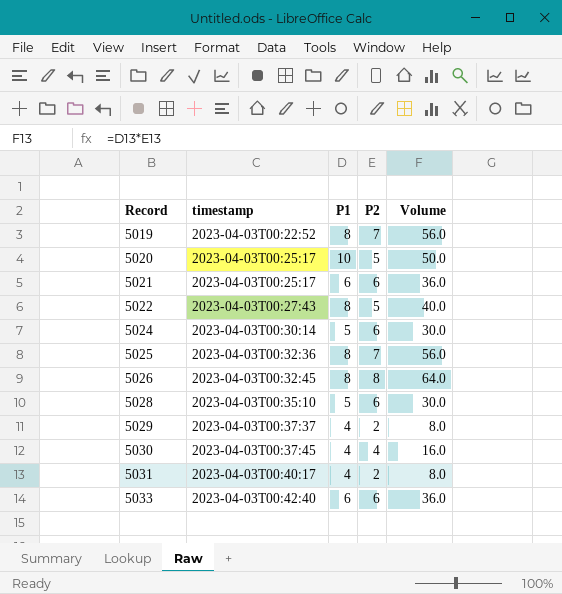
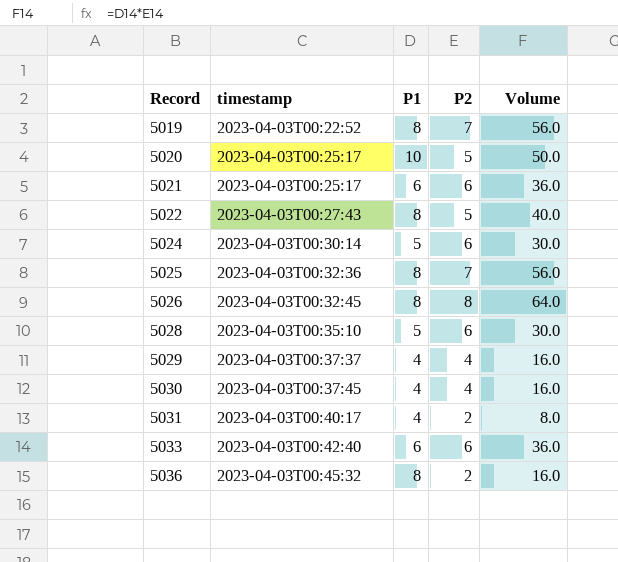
5029 | P2: 2 -> 4
5029 | Volume: 8.0 -> 16.0
row 5036: none -> 2023-04-03T00:45:32 | 8 | 2 | 16.0

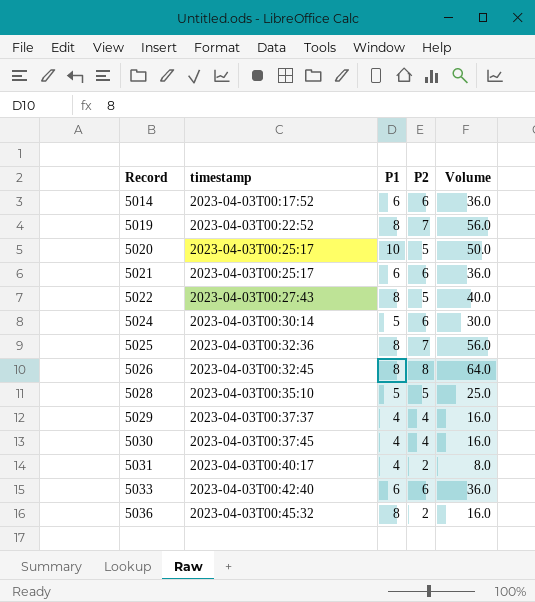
row 5014: none -> 2023-04-03T00:17:52 | 6 | 6 | 36.0
5028 | P2: 6 -> 5
5028 | Volume: 30.0 -> 25.0

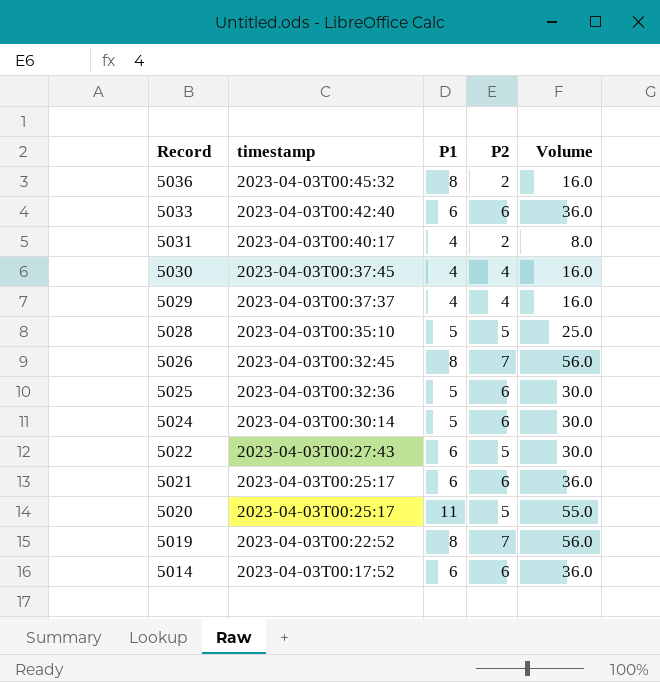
row order: Record ascending -> Record descending
5026 | P2: 8 -> 7
5026 | Volume: 64.0 -> 56.0
5025 | P1: 8 -> 5
5025 | P2: 7 -> 6
5025 | Volume: 56.0 -> 30.0
5022 | P1: 8 -> 6
5022 | Volume: 40.0 -> 30.0
5020 | P1: 10 -> 11
5020 | Volume: 50.0 -> 55.0

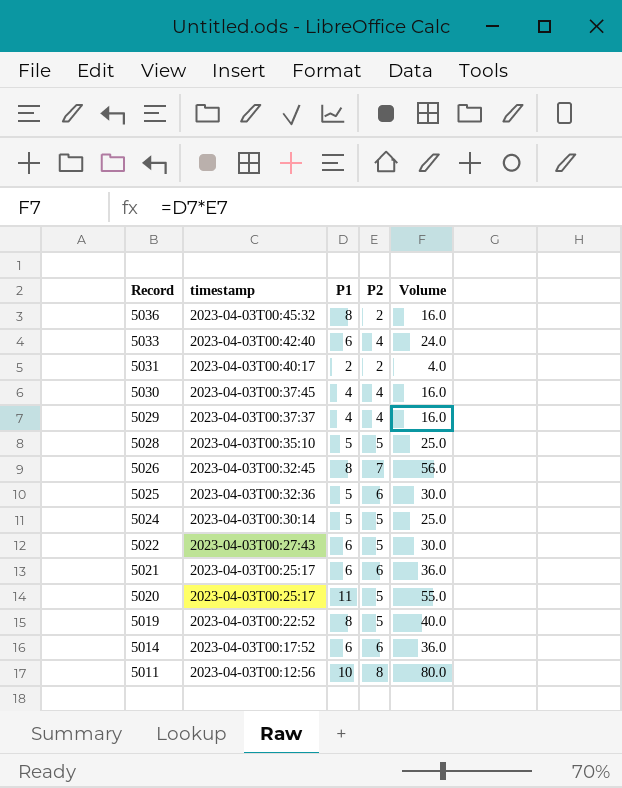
5033 | P2: 6 -> 4
5033 | Volume: 36.0 -> 24.0
5031 | P1: 4 -> 2
5031 | Volume: 8.0 -> 4.0
5024 | P2: 6 -> 5
5024 | Volume: 30.0 -> 25.0
5019 | P2: 7 -> 5
5019 | Volume: 56.0 -> 40.0
row 5011: none -> 2023-04-03T00:12:56 | 10 | 8 | 80.0

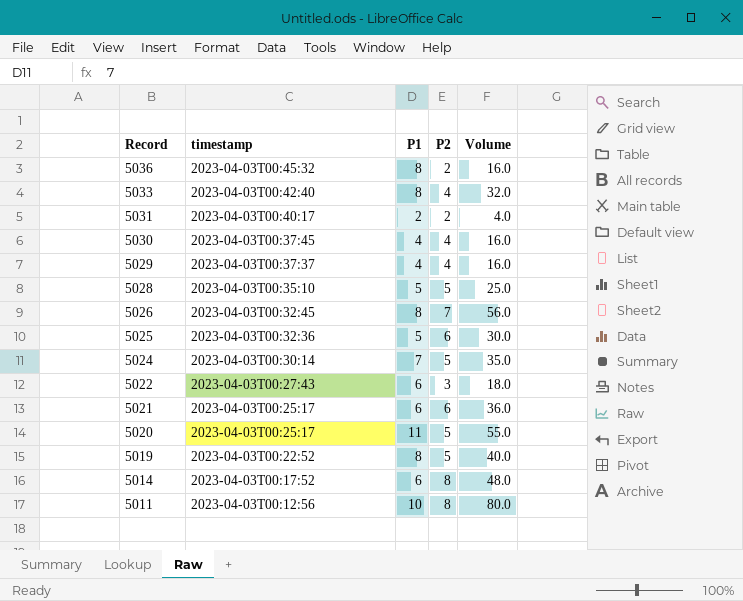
5033 | P1: 6 -> 8
5033 | Volume: 24.0 -> 32.0
5024 | P1: 5 -> 7
5024 | Volume: 25.0 -> 35.0
5022 | P2: 5 -> 3
5022 | Volume: 30.0 -> 18.0
5014 | P2: 6 -> 8
5014 | Volume: 36.0 -> 48.0

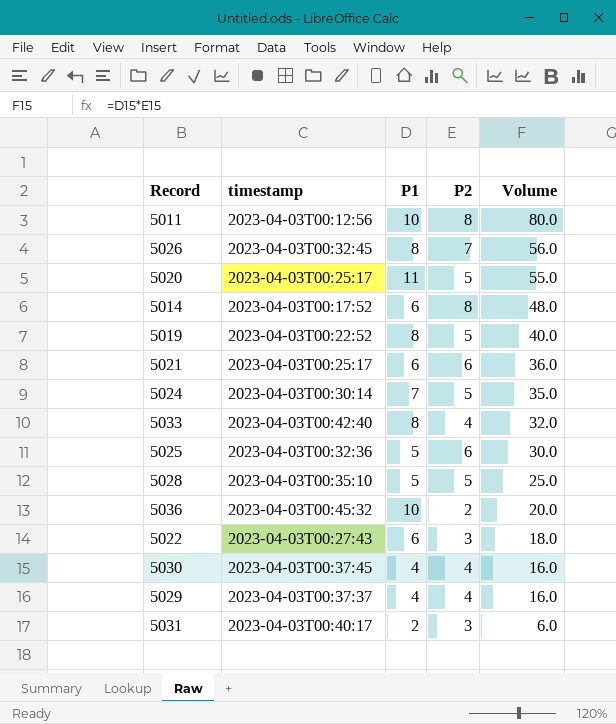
row order: Record descending -> Volume descending
5036 | P1: 8 -> 10
5036 | Volume: 16.0 -> 20.0
5031 | P2: 2 -> 3
5031 | Volume: 4.0 -> 6.0

